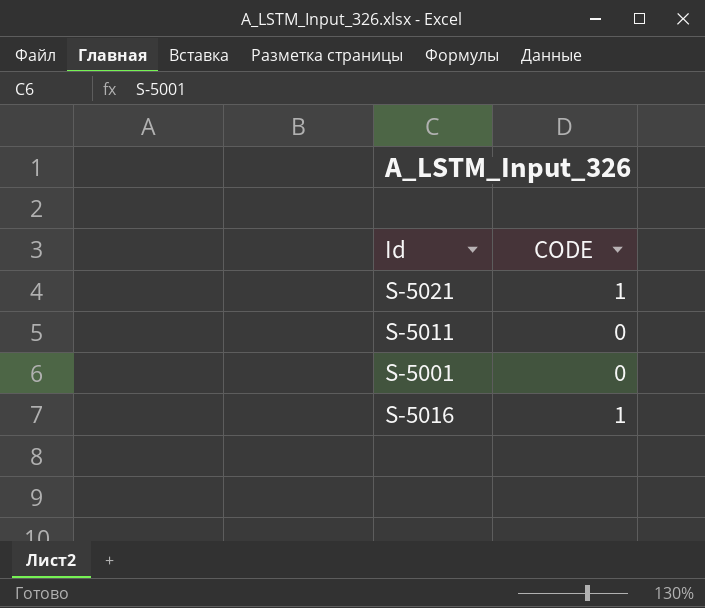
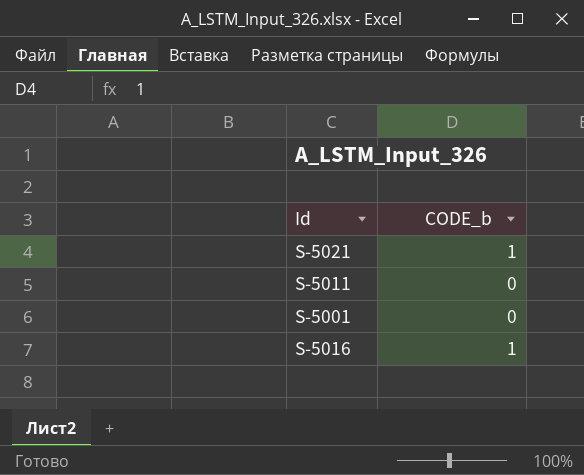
column name: CODE -> CODE_b

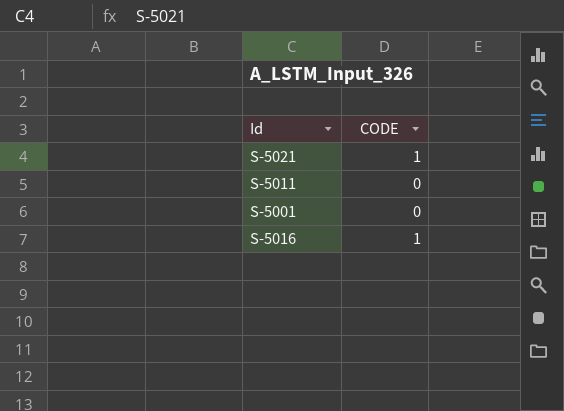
column name: CODE_b -> CODE

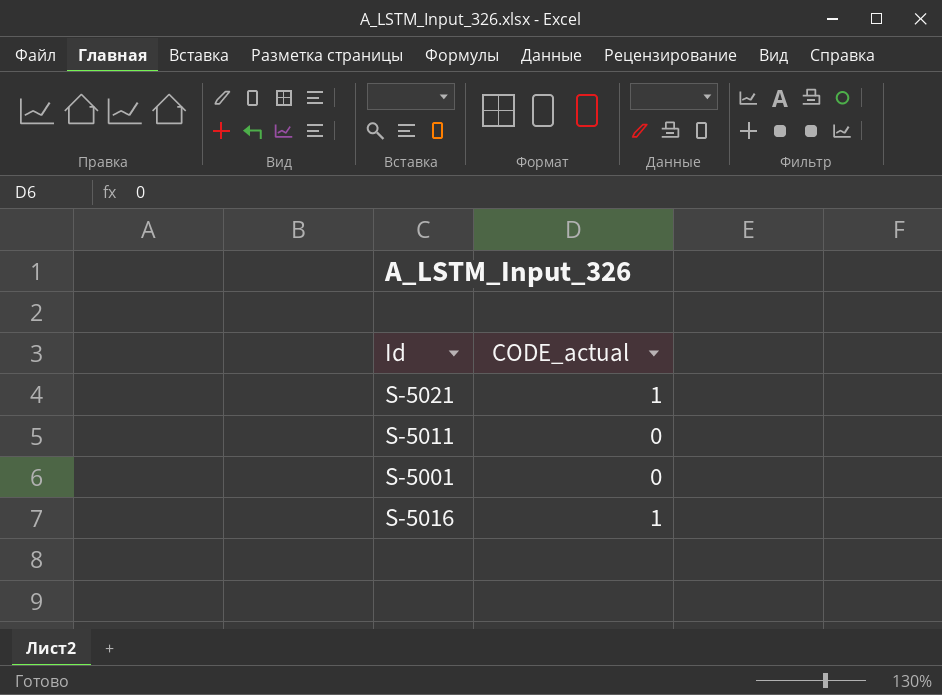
column name: CODE -> CODE_actual

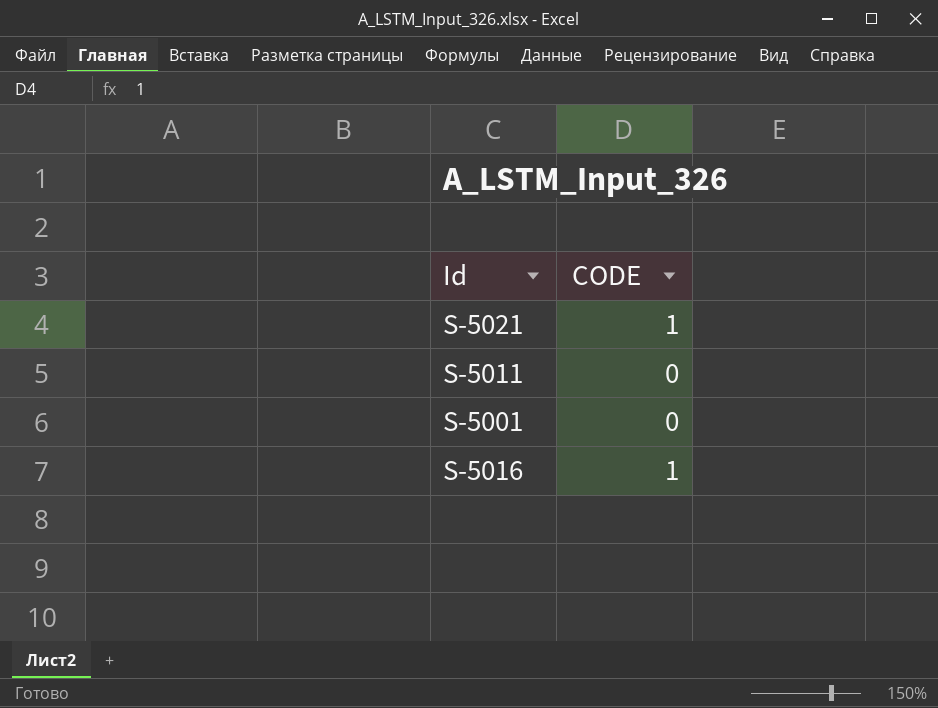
column name: CODE_actual -> CODE

